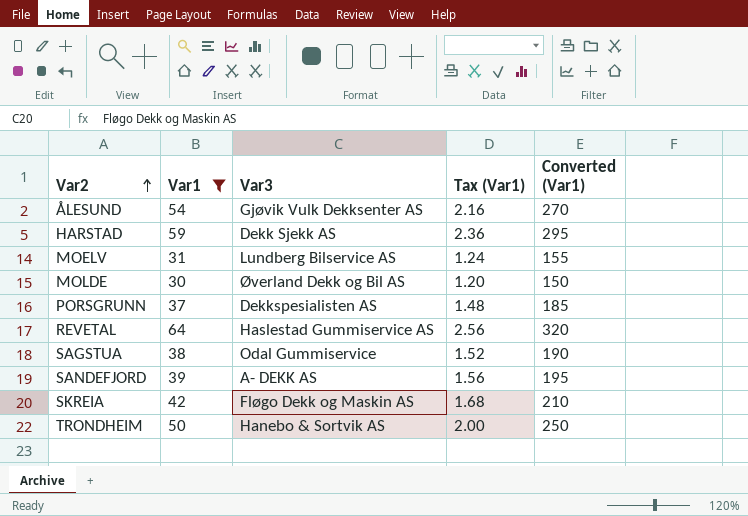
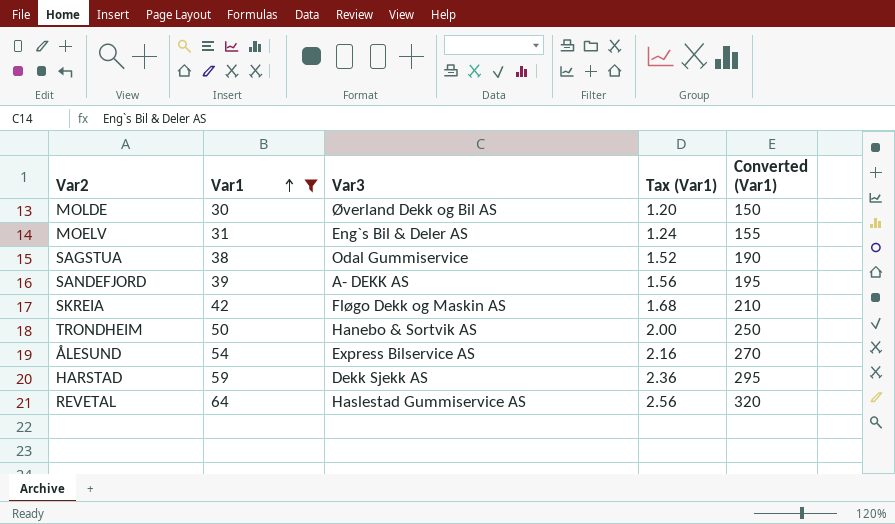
row order: Var2 ascending -> Var1 ascending
row PORSGRUNN: 37 | Dekkspesialisten AS | 1.48 | 185 -> none
MOELV | Var3: Lundberg Bilservice AS -> Eng`s Bil & Deler AS
ÅLESUND | Var3: Gjøvik Vulk Dekksenter AS -> Express Bilservice AS

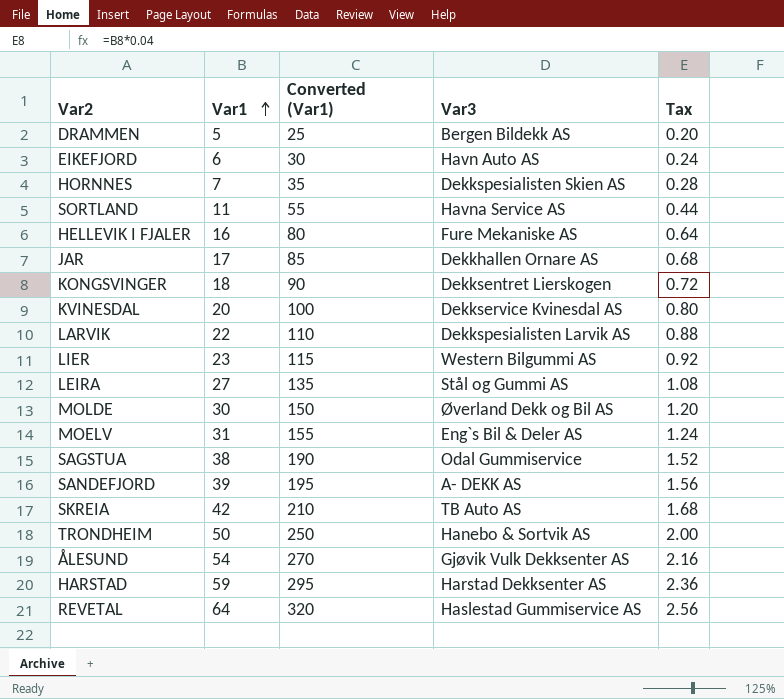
filter: Var1 >= 30 -> none
column Converted (Var1) | position: 5 -> 3
column name: Tax (Var1) -> Tax
SKREIA | Var3: Fløgo Dekk og Maskin AS -> TB Auto AS
ÅLESUND | Var3: Express Bilservice AS -> Gjøvik Vulk Dekksenter AS
HARSTAD | Var3: Dekk Sjekk AS -> Harstad Dekksenter AS

